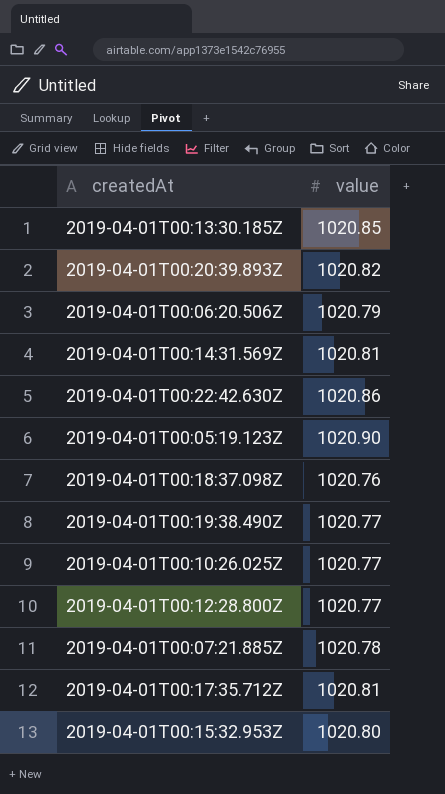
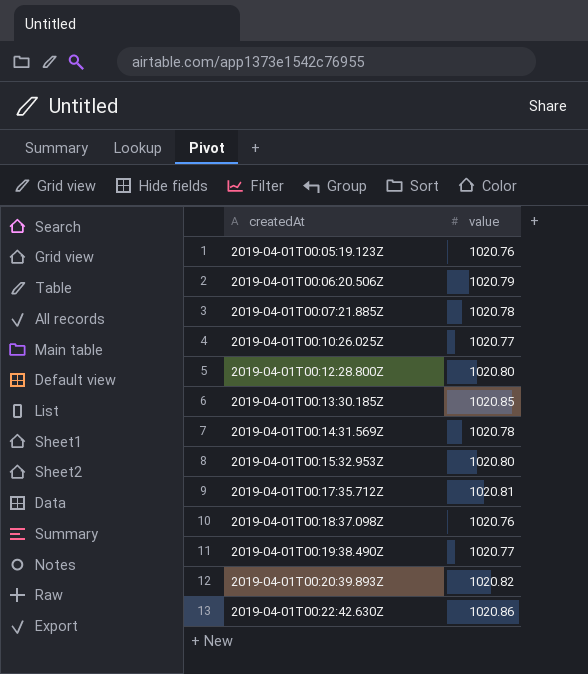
row order: none -> createdAt ascending
2019-04-01T00:05:19.123Z | value: 1020.90 -> 1020.76
2019-04-01T00:12:28.800Z | value: 1020.77 -> 1020.80
2019-04-01T00:14:31.569Z | value: 1020.81 -> 1020.78

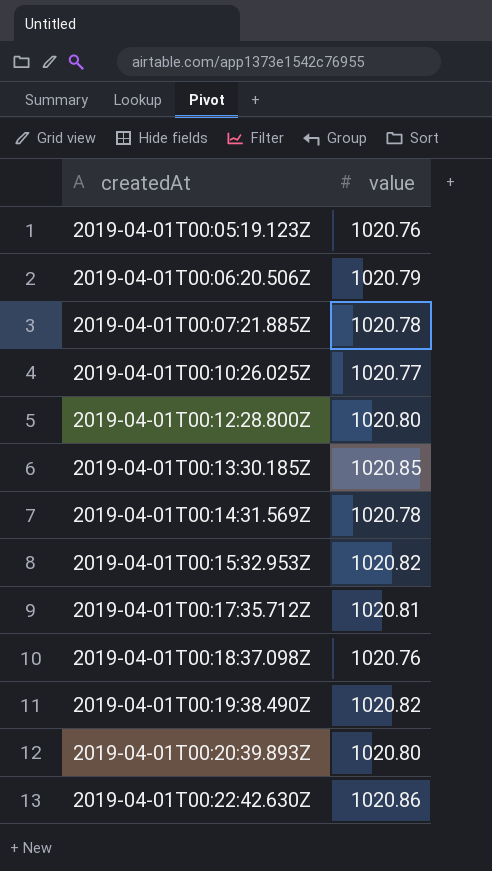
2019-04-01T00:15:32.953Z | value: 1020.80 -> 1020.82
2019-04-01T00:19:38.490Z | value: 1020.77 -> 1020.82
2019-04-01T00:20:39.893Z | value: 1020.82 -> 1020.80

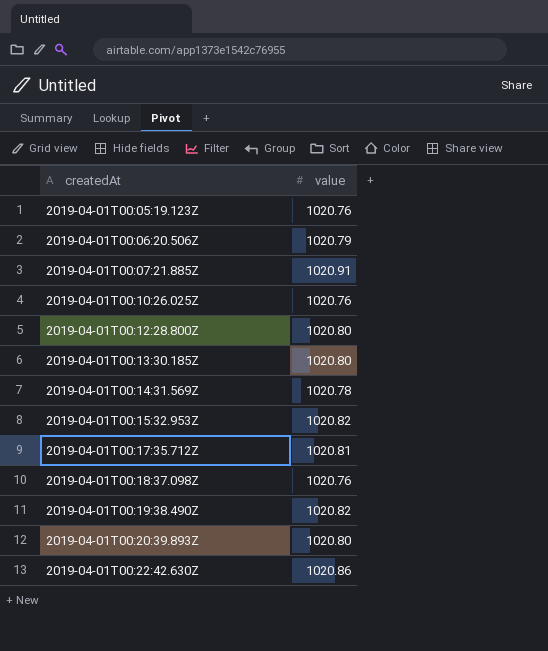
2019-04-01T00:07:21.885Z | value: 1020.78 -> 1020.91
2019-04-01T00:10:26.025Z | value: 1020.77 -> 1020.76
2019-04-01T00:13:30.185Z | value: 1020.85 -> 1020.80

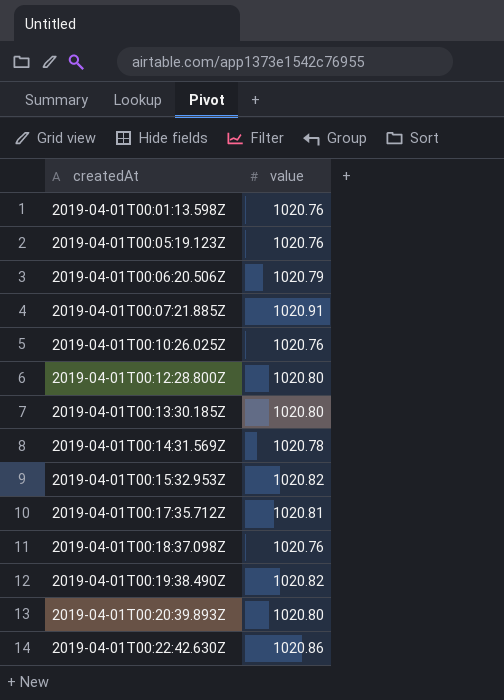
row 2019-04-01T00:01:13.598Z: none -> 1020.76

